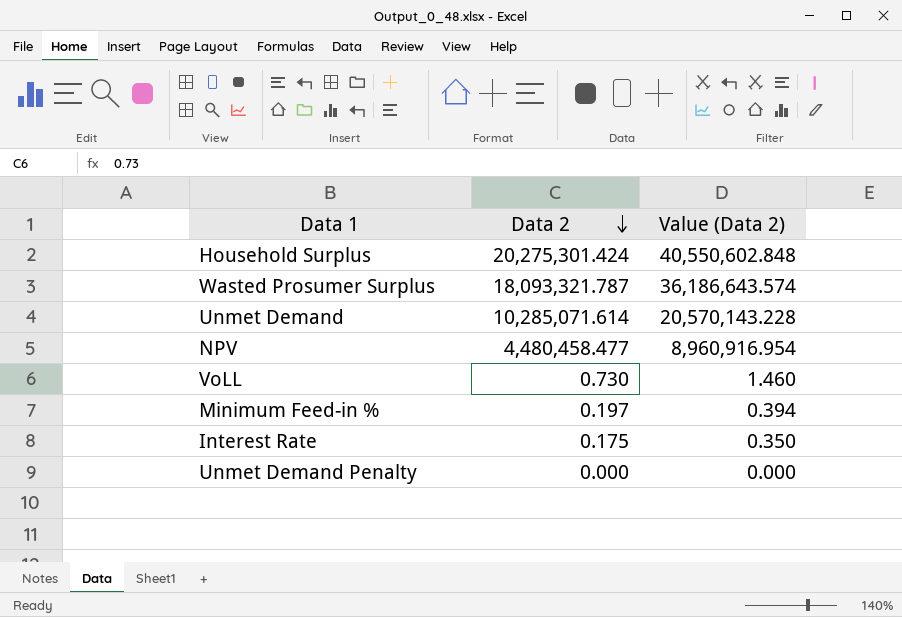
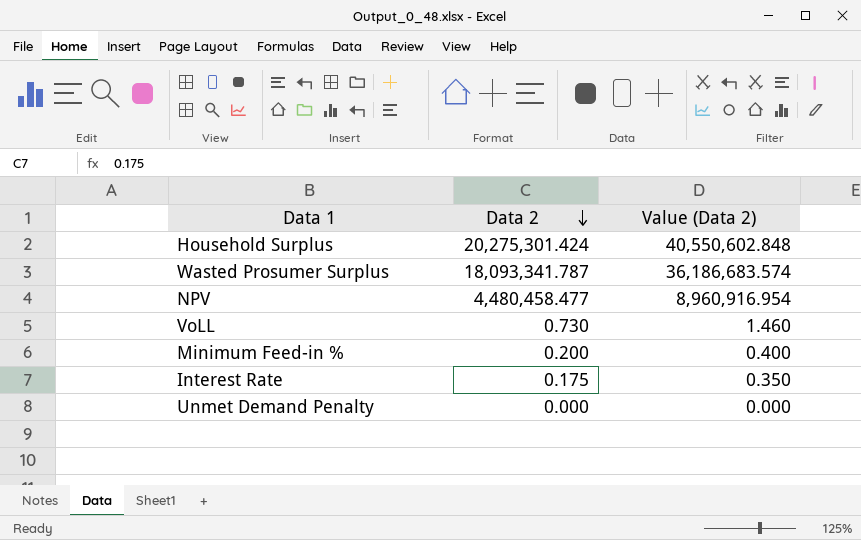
row Unmet Demand: 10,285,071.614 | 20,570,143.228 -> none
Wasted Prosumer Surplus | Data 2: 18,093,321.787 -> 18,093,341.787
Wasted Prosumer Surplus | Value (Data 2): 36,186,643.574 -> 36,186,683.574
Minimum Feed-in % | Data 2: 0.197 -> 0.200
Minimum Feed-in % | Value (Data 2): 0.394 -> 0.400

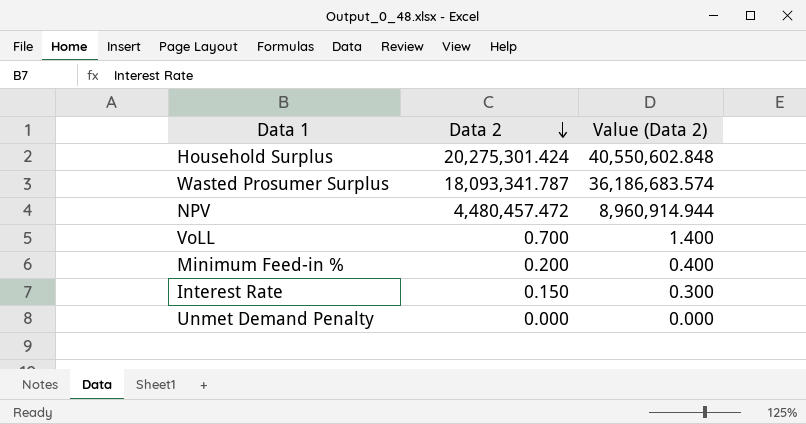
NPV | Data 2: 4,480,458.477 -> 4,480,457.472
NPV | Value (Data 2): 8,960,916.954 -> 8,960,914.944
VoLL | Data 2: 0.730 -> 0.700
VoLL | Value (Data 2): 1.460 -> 1.400
Interest Rate | Data 2: 0.175 -> 0.150
Interest Rate | Value (Data 2): 0.350 -> 0.300

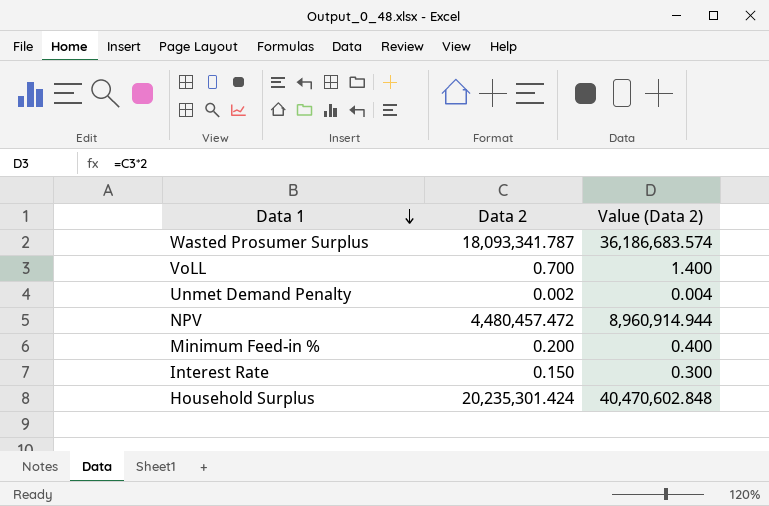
row order: Data 2 descending -> Data 1 descending
Unmet Demand Penalty | Data 2: 0.000 -> 0.002
Unmet Demand Penalty | Value (Data 2): 0.000 -> 0.004
Household Surplus | Data 2: 20,275,301.424 -> 20,235,301.424
Household Surplus | Value (Data 2): 40,550,602.848 -> 40,470,602.848

